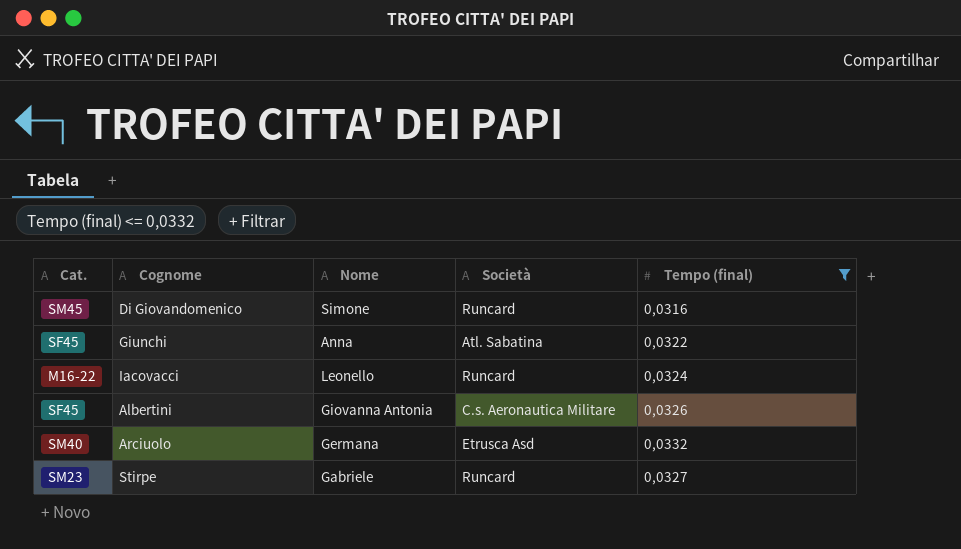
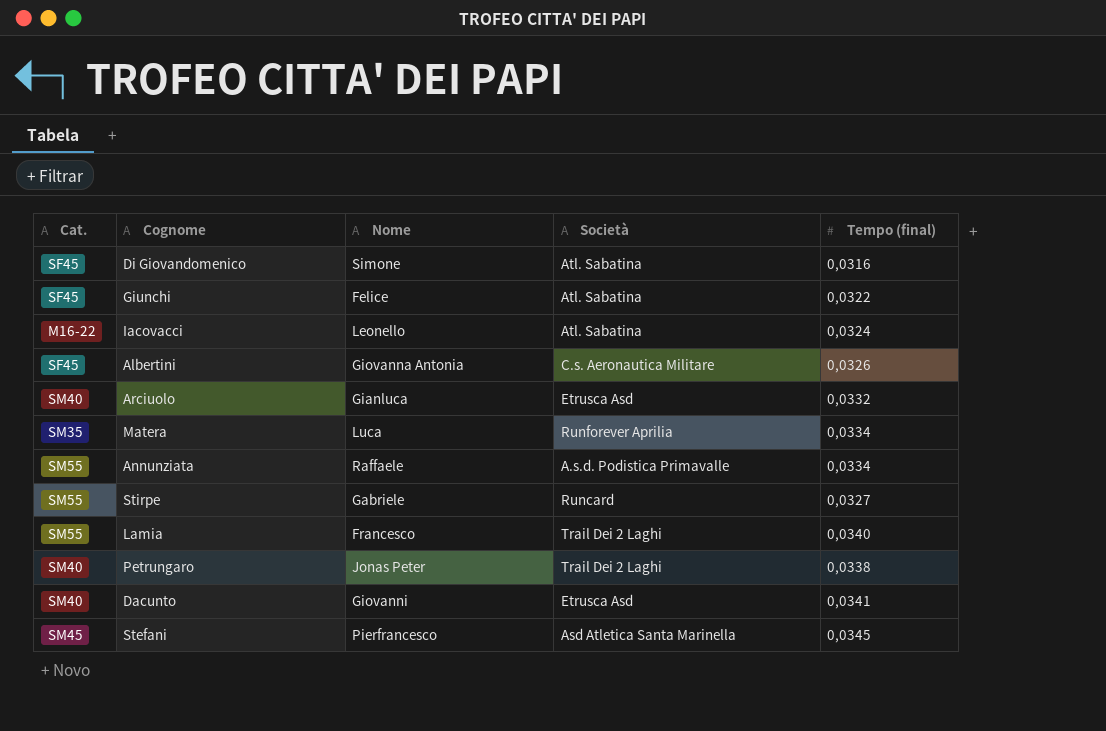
filter: Tempo (final) <= 0,0332 -> none
Di Giovandomenico | Cat.: SM45 -> SF45
Di Giovandomenico | Società: Runcard -> Atl. Sabatina
Giunchi | Nome: Anna -> Felice
Iacovacci | Società: Runcard -> Atl. Sabatina
Arciuolo | Nome: Germana -> Gianluca
Stirpe | Cat.: SM23 -> SM55

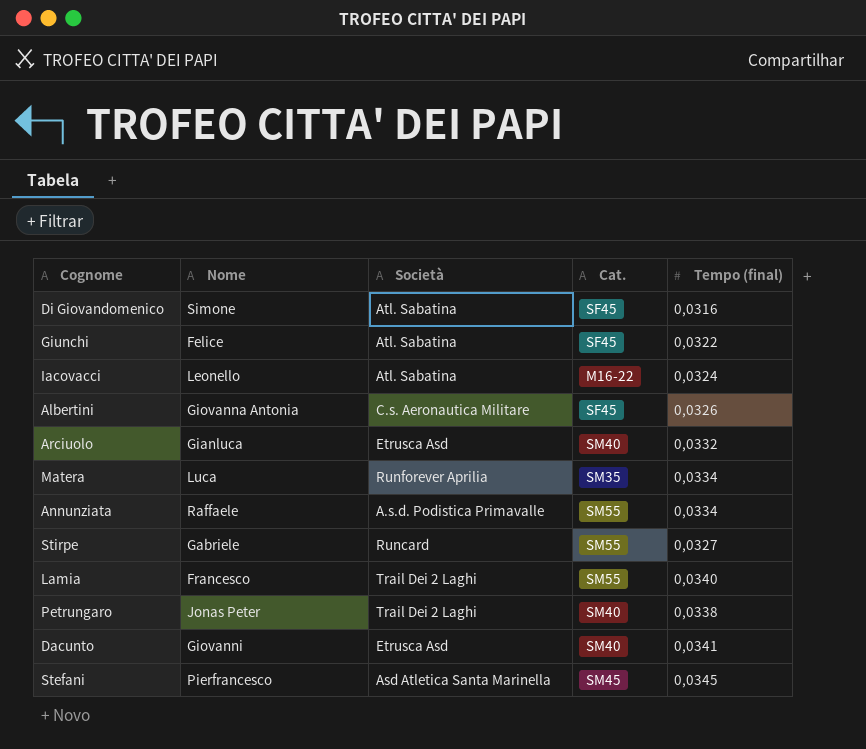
column Cat. | position: 1 -> 4

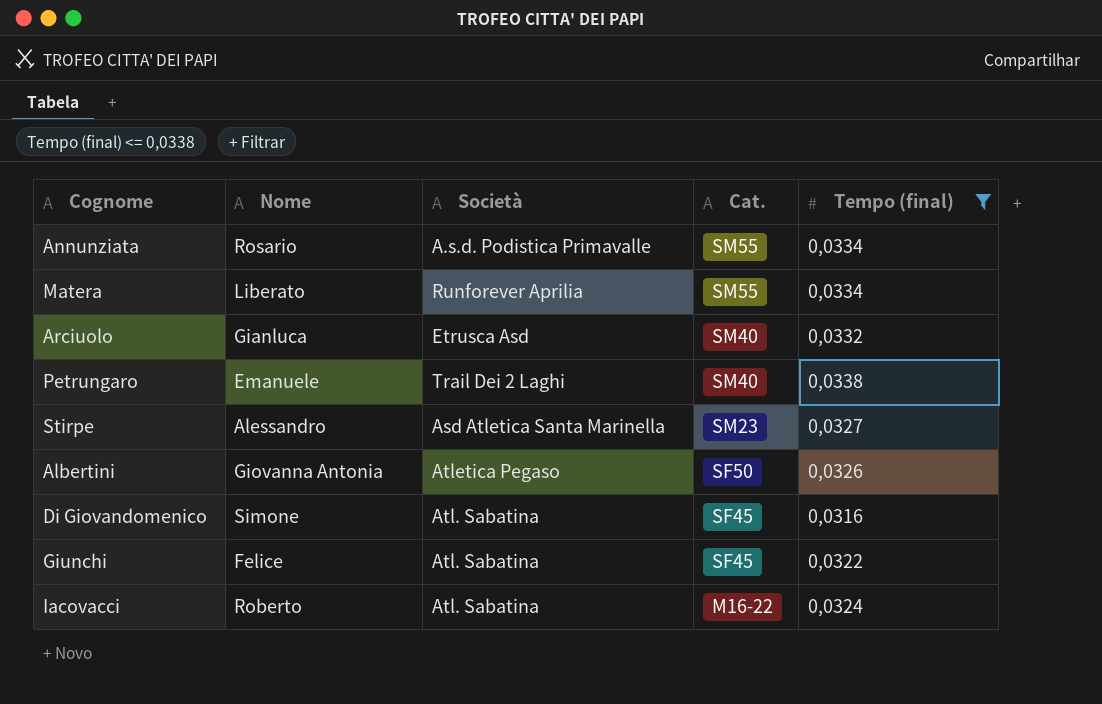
filter: none -> Tempo (final) <= 0,0338
row order: none -> Cat. descending
Annunziata | Nome: Raffaele -> Rosario
Matera | Nome: Luca -> Liberato
Matera | Cat.: SM35 -> SM55
Petrungaro | Nome: Jonas Peter -> Emanuele
Stirpe | Nome: Gabriele -> Alessandro
Stirpe | Società: Runcard -> Asd Atletica Santa Marinella
Stirpe | Cat.: SM55 -> SM23
Albertini | Società: C.s. Aeronautica Militare -> Atletica Pegaso
Albertini | Cat.: SF45 -> SF50
Iacovacci | Nome: Leonello -> Roberto

